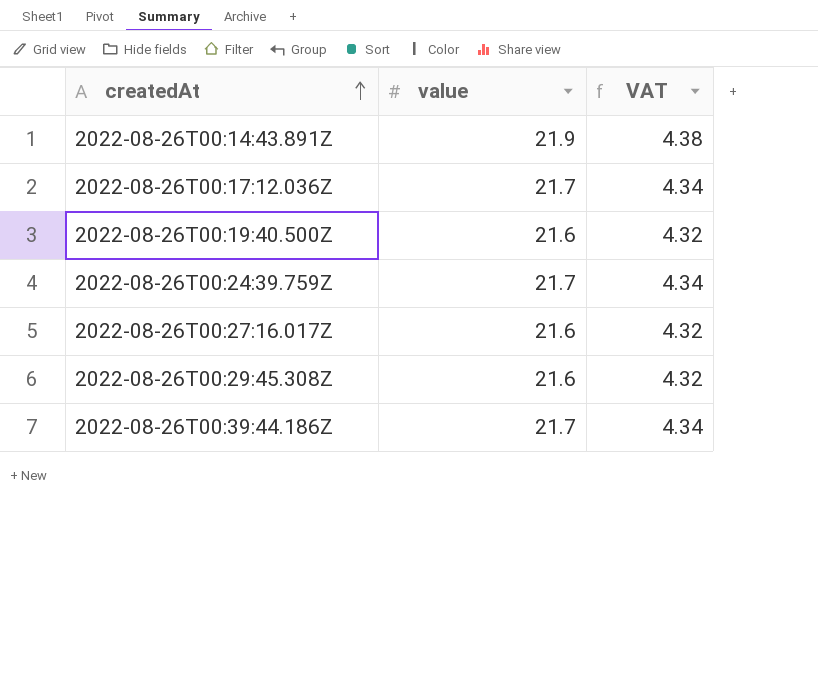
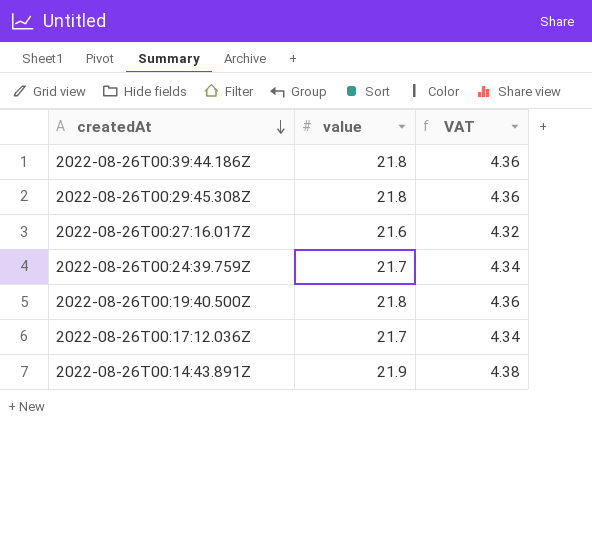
row order: createdAt ascending -> createdAt descending
2022-08-26T00:39:44.186Z | value: 21.7 -> 21.8
2022-08-26T00:39:44.186Z | VAT: 4.34 -> 4.36
2022-08-26T00:29:45.308Z | value: 21.6 -> 21.8
2022-08-26T00:29:45.308Z | VAT: 4.32 -> 4.36
2022-08-26T00:19:40.500Z | value: 21.6 -> 21.8
2022-08-26T00:19:40.500Z | VAT: 4.32 -> 4.36

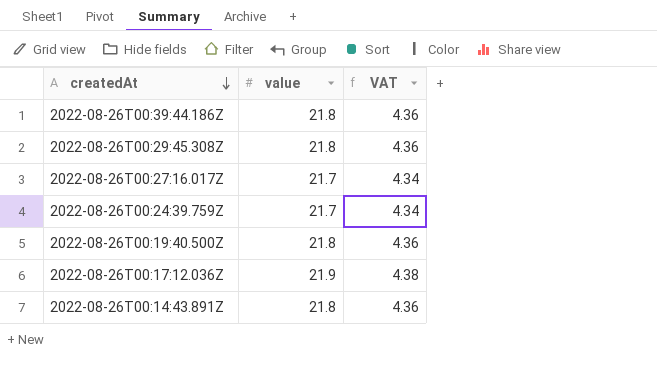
2022-08-26T00:27:16.017Z | value: 21.6 -> 21.7
2022-08-26T00:27:16.017Z | VAT: 4.32 -> 4.34
2022-08-26T00:17:12.036Z | value: 21.7 -> 21.9
2022-08-26T00:17:12.036Z | VAT: 4.34 -> 4.38
2022-08-26T00:14:43.891Z | value: 21.9 -> 21.8
2022-08-26T00:14:43.891Z | VAT: 4.38 -> 4.36

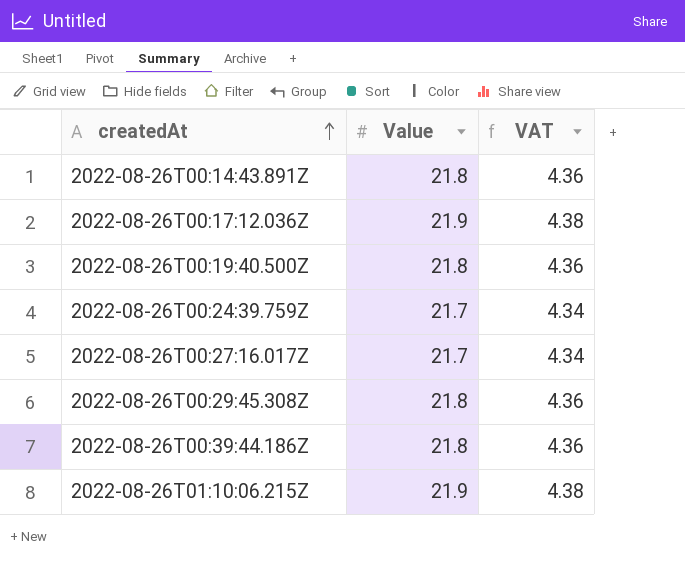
row order: createdAt descending -> createdAt ascending
column name: value -> Value
row 2022-08-26T01:10:06.215Z: none -> 21.9 | 4.38

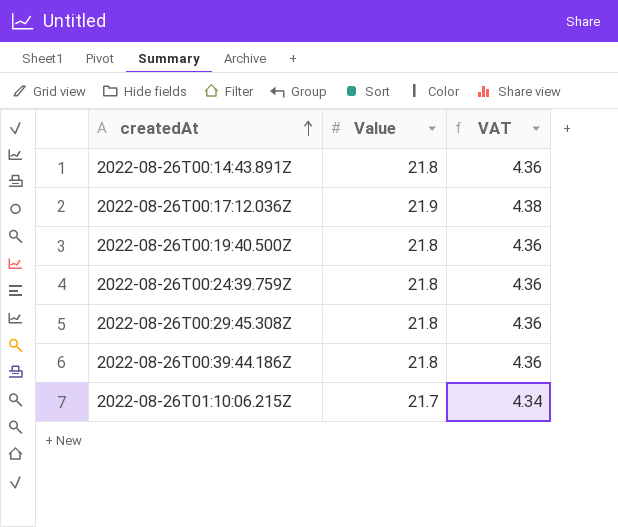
row 2022-08-26T00:27:16.017Z: 21.7 | 4.34 -> none
2022-08-26T00:24:39.759Z | Value: 21.7 -> 21.8
2022-08-26T00:24:39.759Z | VAT: 4.34 -> 4.36
2022-08-26T01:10:06.215Z | Value: 21.9 -> 21.7
2022-08-26T01:10:06.215Z | VAT: 4.38 -> 4.34

